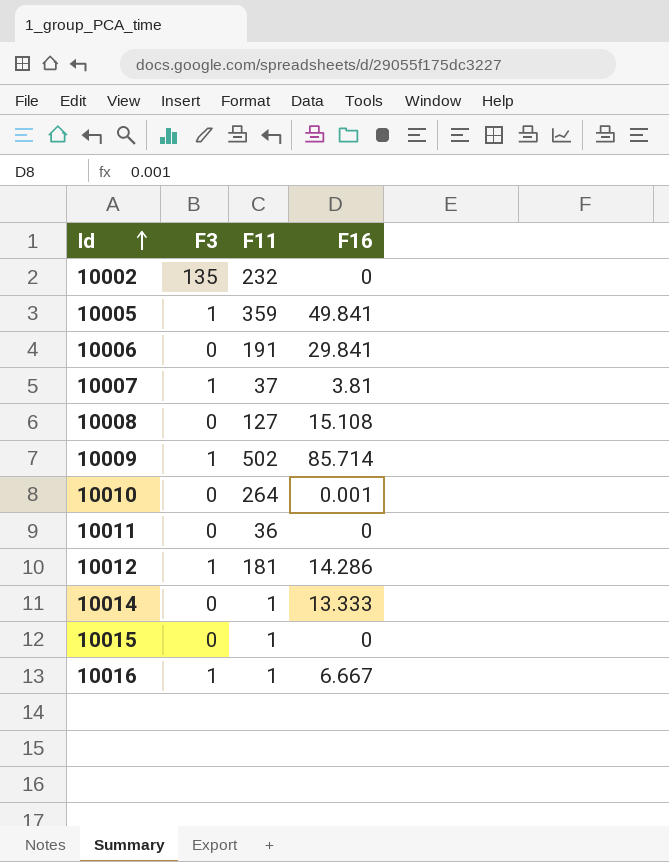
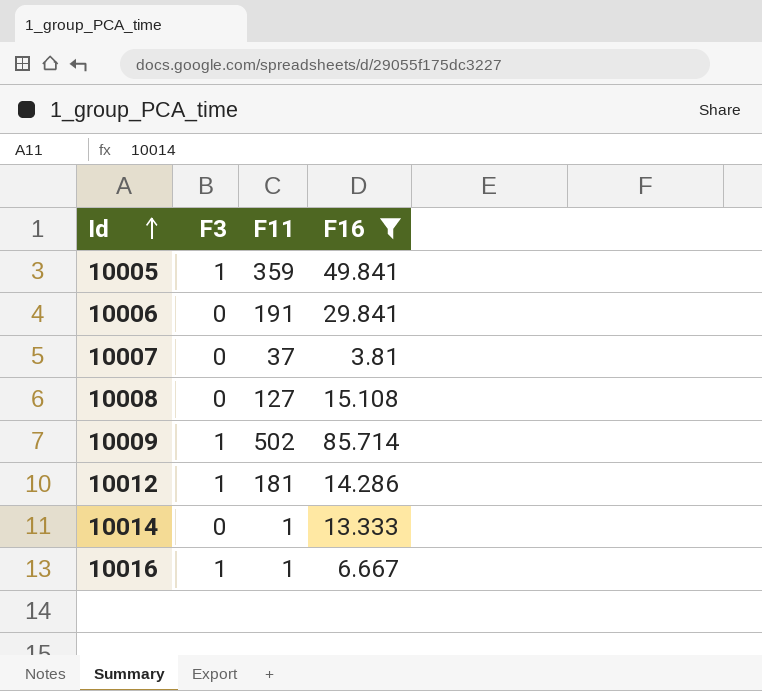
filter: none -> F16 >= 3.81
10007 | F3: 1 -> 0

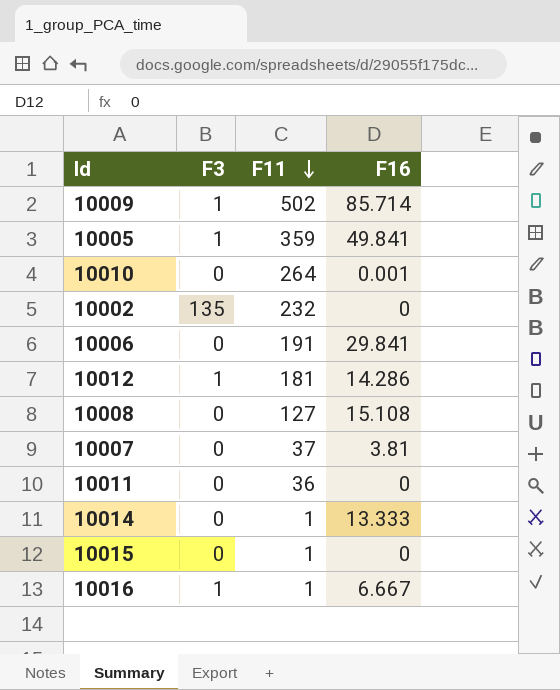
filter: F16 >= 3.81 -> none
row order: Id ascending -> F11 descending

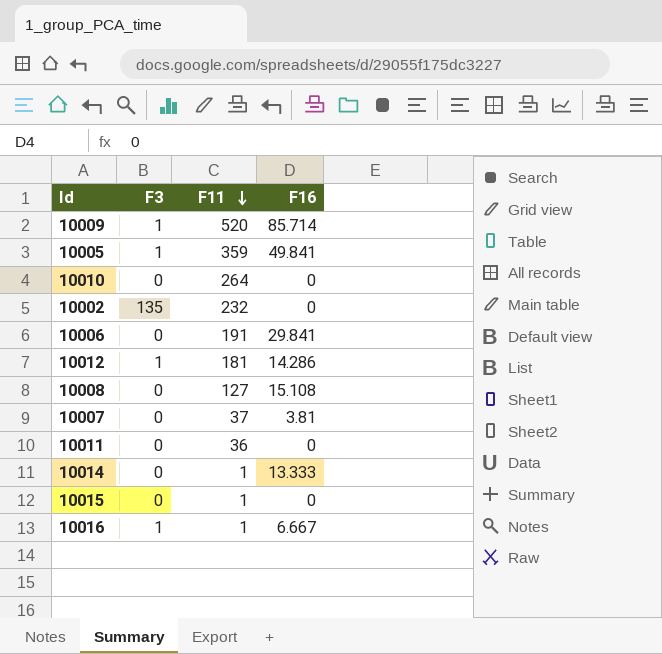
10009 | F11: 502 -> 520
10010 | F16: 0.001 -> 0

